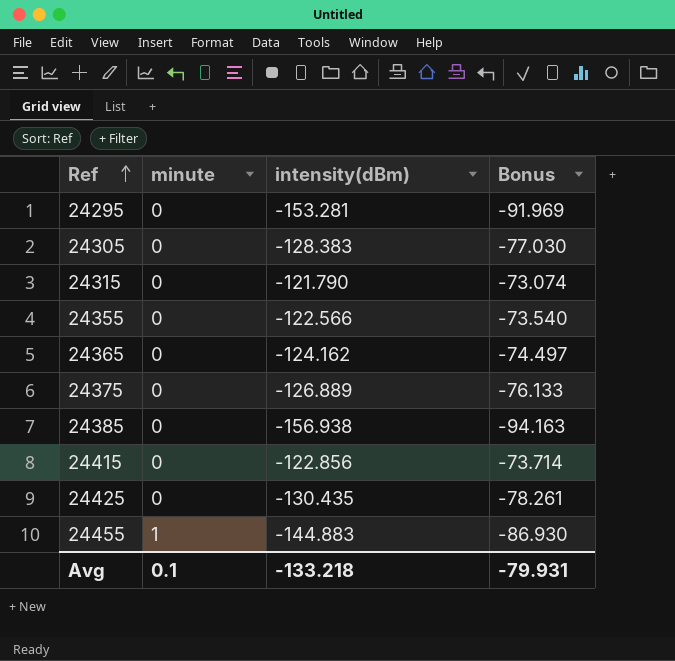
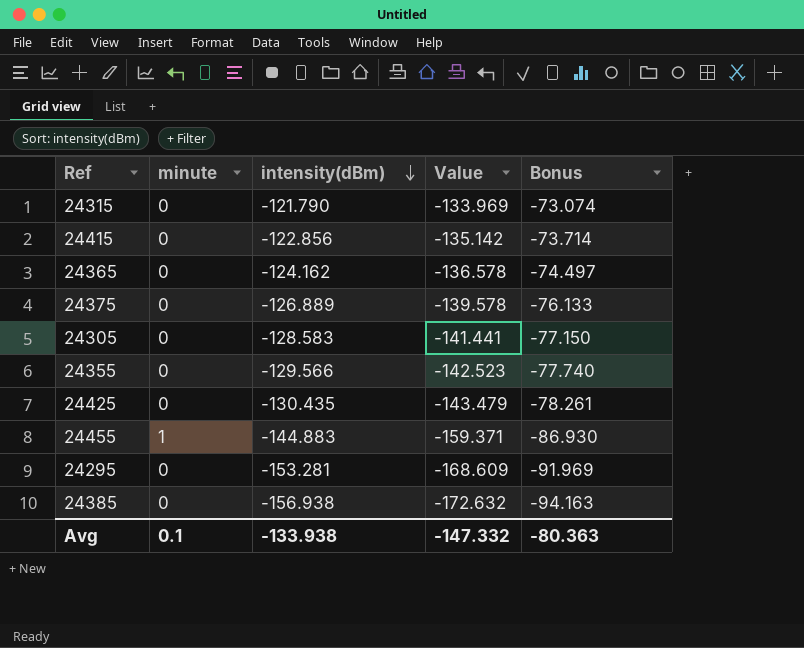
row order: Ref ascending -> intensity(dBm) descending
column Value | formula: none -> [intensity(dBm)] * 1.1
24305 | intensity(dBm): -128.383 -> -128.583
24305 | Bonus: -77.030 -> -77.150
24355 | intensity(dBm): -122.566 -> -129.566
24355 | Bonus: -73.540 -> -77.740
Avg | intensity(dBm): -133.218 -> -133.938
Avg | Bonus: -79.931 -> -80.363

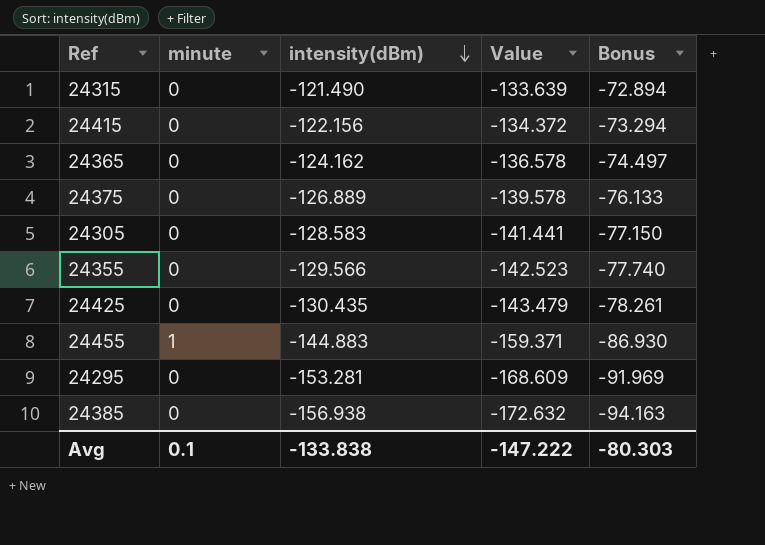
24315 | intensity(dBm): -121.790 -> -121.490
24315 | Value: -133.969 -> -133.639
24315 | Bonus: -73.074 -> -72.894
24415 | intensity(dBm): -122.856 -> -122.156
24415 | Value: -135.142 -> -134.372
24415 | Bonus: -73.714 -> -73.294
Avg | intensity(dBm): -133.938 -> -133.838
Avg | Value: -147.332 -> -147.222
Avg | Bonus: -80.363 -> -80.303

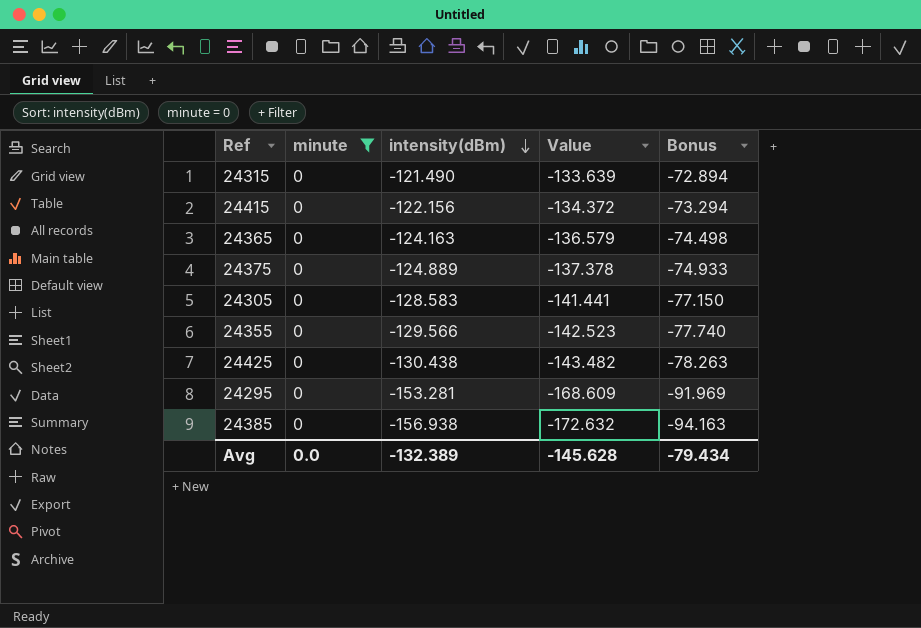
filter: none -> minute = 0
24365 | intensity(dBm): -124.162 -> -124.163
24365 | Value: -136.578 -> -136.579
24365 | Bonus: -74.497 -> -74.498
24375 | intensity(dBm): -126.889 -> -124.889
24375 | Value: -139.578 -> -137.378
24375 | Bonus: -76.133 -> -74.933
24425 | intensity(dBm): -130.435 -> -130.438
24425 | Value: -143.479 -> -143.482
24425 | Bonus: -78.261 -> -78.263
Avg | minute: 0.1 -> 0.0
Avg | intensity(dBm): -133.838 -> -132.389
Avg | Value: -147.222 -> -145.628
Avg | Bonus: -80.303 -> -79.434

